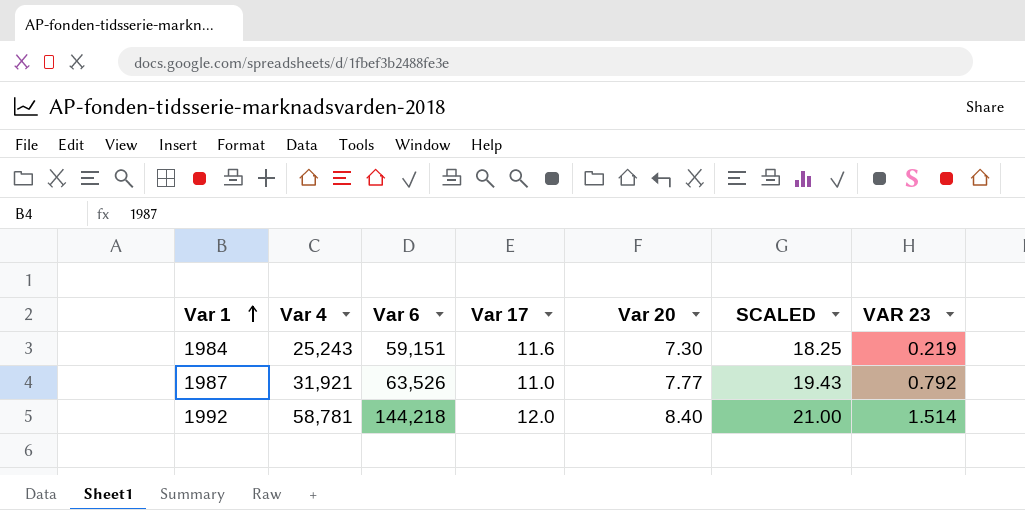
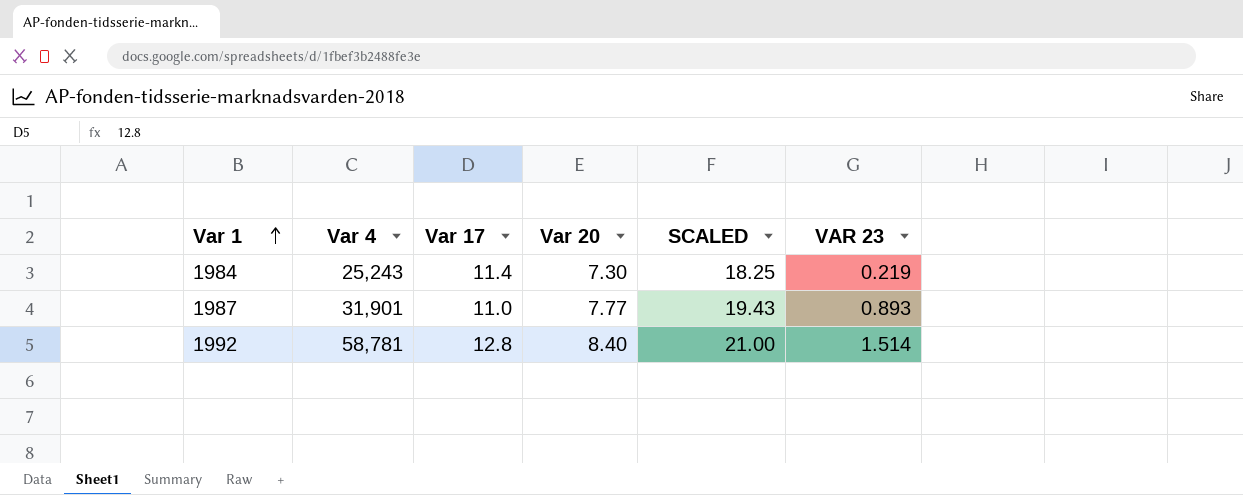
column Var 6 | position: 3 -> none
1984 | Var 17: 11.6 -> 11.4
1987 | Var 4: 31,921 -> 31,901
1987 | VAR 23: 0.792 -> 0.893
1992 | Var 17: 12.0 -> 12.8

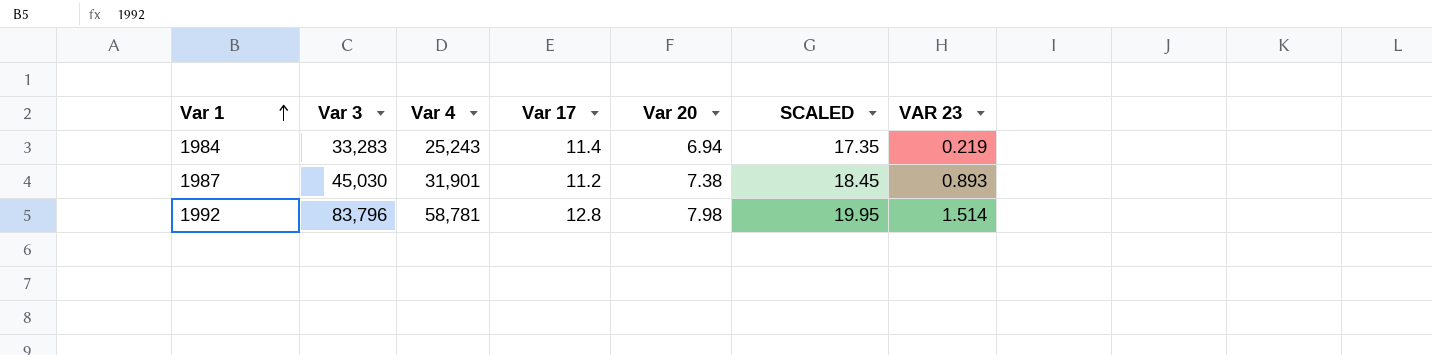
column Var 3 | position: none -> 2
1984 | Var 20: 7.30 -> 6.94
1984 | SCALED: 18.25 -> 17.35
1987 | Var 17: 11.0 -> 11.2
1987 | Var 20: 7.77 -> 7.38
1987 | SCALED: 19.43 -> 18.45
1992 | Var 20: 8.40 -> 7.98
1992 | SCALED: 21.00 -> 19.95

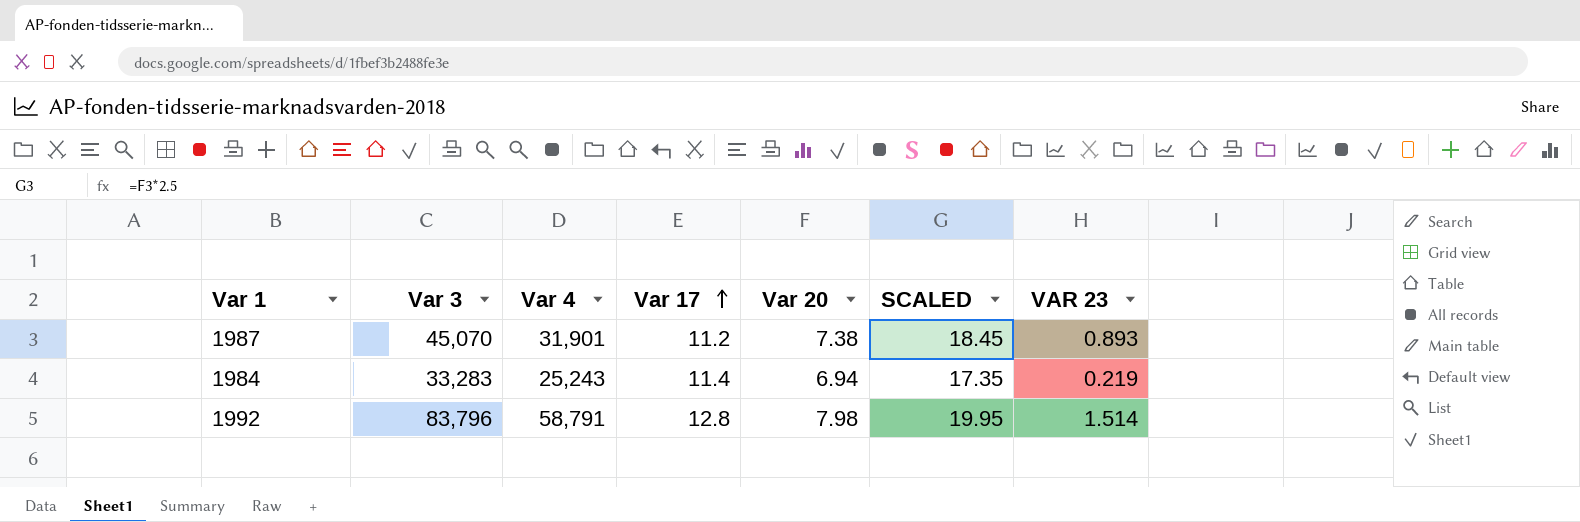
row order: Var 1 ascending -> Var 17 ascending
1987 | Var 3: 45,030 -> 45,070
1992 | Var 4: 58,781 -> 58,791

